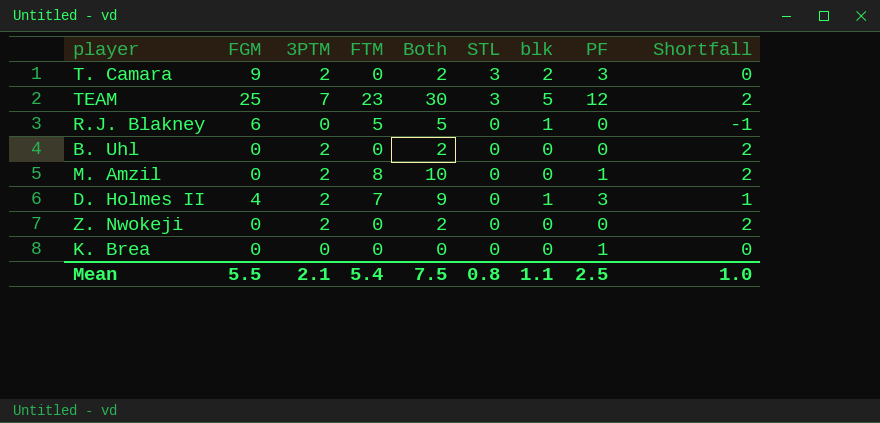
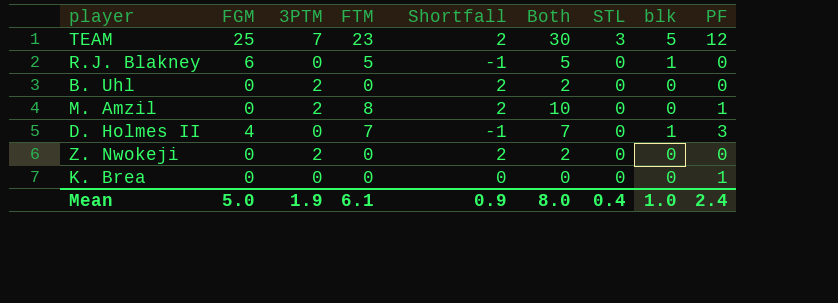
column Shortfall | position: 9 -> 5
row T. Camara: 9 | 2 | 0 | 2 | 3 | 2 | 3 | 0 -> none
D. Holmes II | 3PTM: 2 -> 0
D. Holmes II | Shortfall: 1 -> -1
D. Holmes II | Both: 9 -> 7
Mean | FGM: 5.5 -> 5.0
Mean | 3PTM: 2.1 -> 1.9
Mean | FTM: 5.4 -> 6.1
Mean | Shortfall: 1.0 -> 0.9
Mean | Both: 7.5 -> 8.0
Mean | STL: 0.8 -> 0.4
Mean | blk: 1.1 -> 1.0
Mean | PF: 2.5 -> 2.4

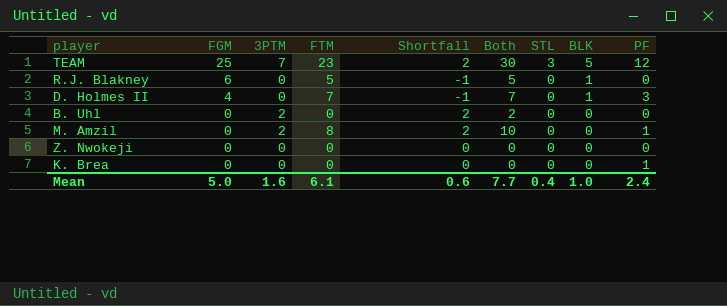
row order: STL descending -> FGM descending
column name: blk -> BLK
Z. Nwokeji | 3PTM: 2 -> 0
Z. Nwokeji | Shortfall: 2 -> 0
Z. Nwokeji | Both: 2 -> 0
Mean | 3PTM: 1.9 -> 1.6
Mean | Shortfall: 0.9 -> 0.6
Mean | Both: 8.0 -> 7.7

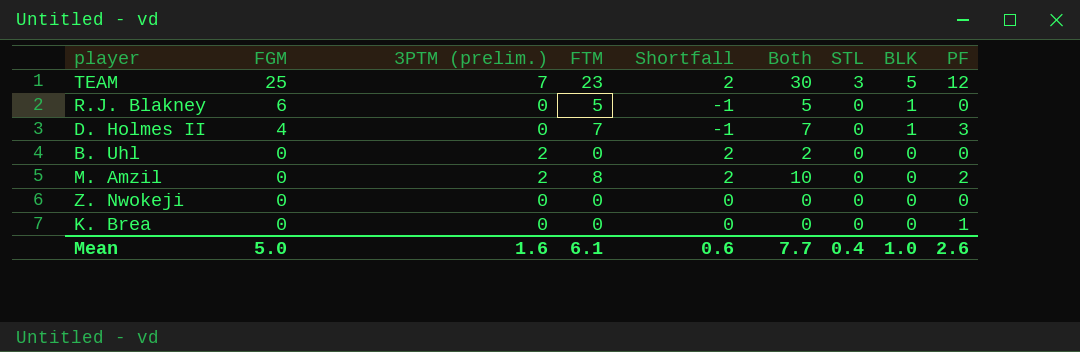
column name: 3PTM -> 3PTM (prelim.)
M. Amzil | PF: 1 -> 2
Mean | PF: 2.4 -> 2.6

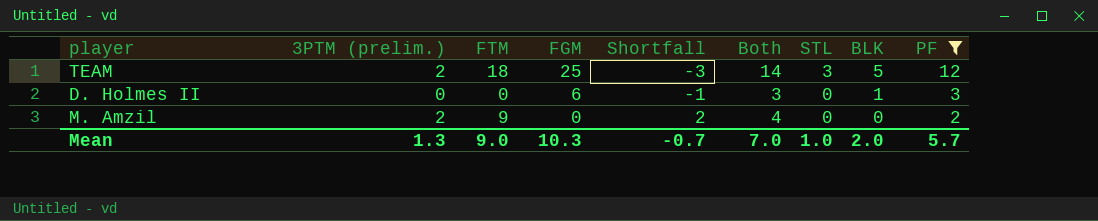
filter: none -> PF >= 2
column FGM | position: 2 -> 4
column Both | formula: [3PTM (prelim.)] + [FTM] -> [3PTM (prelim.)] + [PF]
TEAM | 3PTM (prelim.): 7 -> 2
TEAM | FTM: 23 -> 18
TEAM | Shortfall: 2 -> -3
D. Holmes II | FTM: 7 -> 0
D. Holmes II | FGM: 4 -> 6
M. Amzil | FTM: 8 -> 9
Mean | 3PTM (prelim.): 1.6 -> 1.3
Mean | FTM: 6.1 -> 9.0
Mean | FGM: 5.0 -> 10.3
Mean | Shortfall: 0.6 -> -0.7
Mean | Both: 7.7 -> 7.0
Mean | STL: 0.4 -> 1.0
Mean | BLK: 1.0 -> 2.0
Mean | PF: 2.6 -> 5.7

